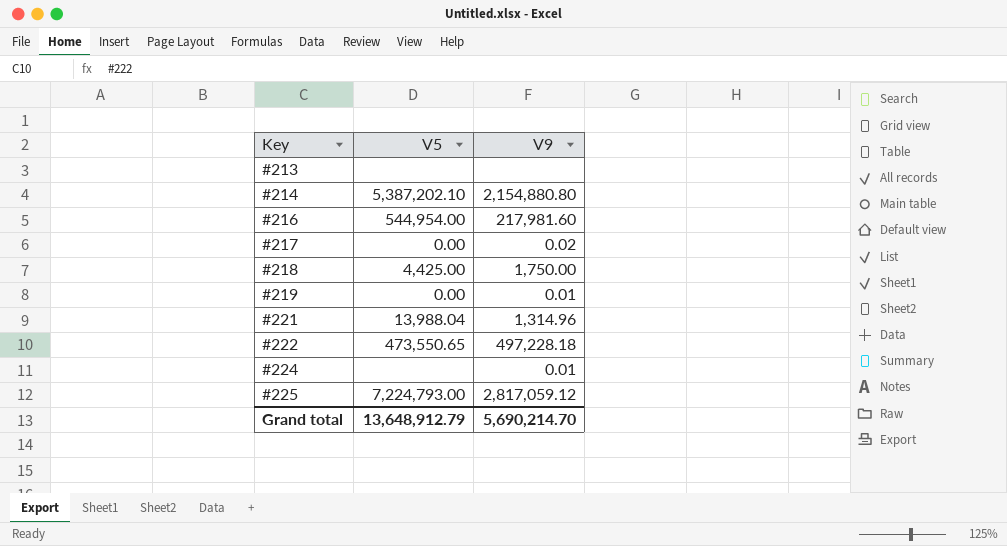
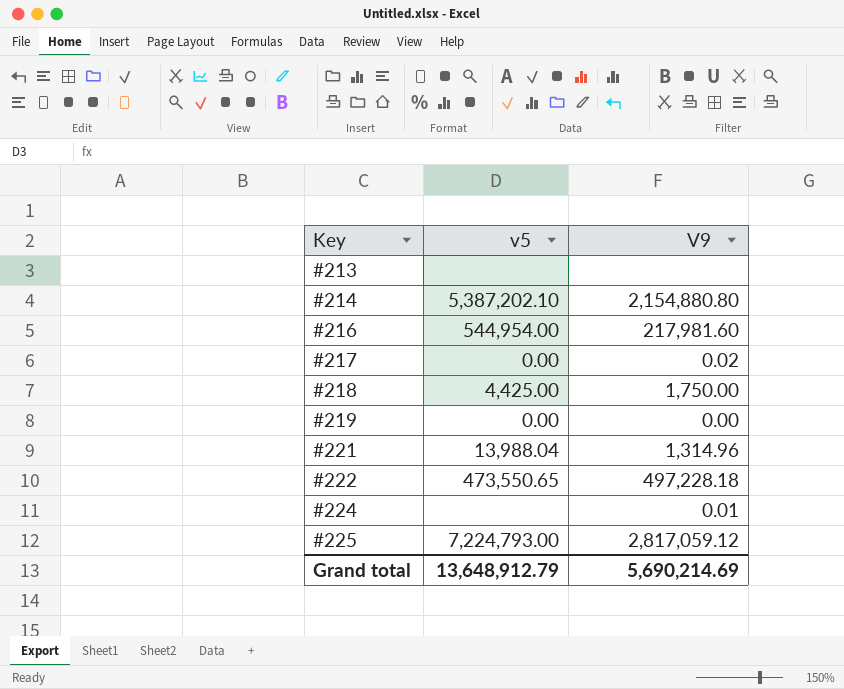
column name: V5 -> v5
#219 | V9: 0.01 -> 0.00
Grand total | V9: 5,690,214.70 -> 5,690,214.69

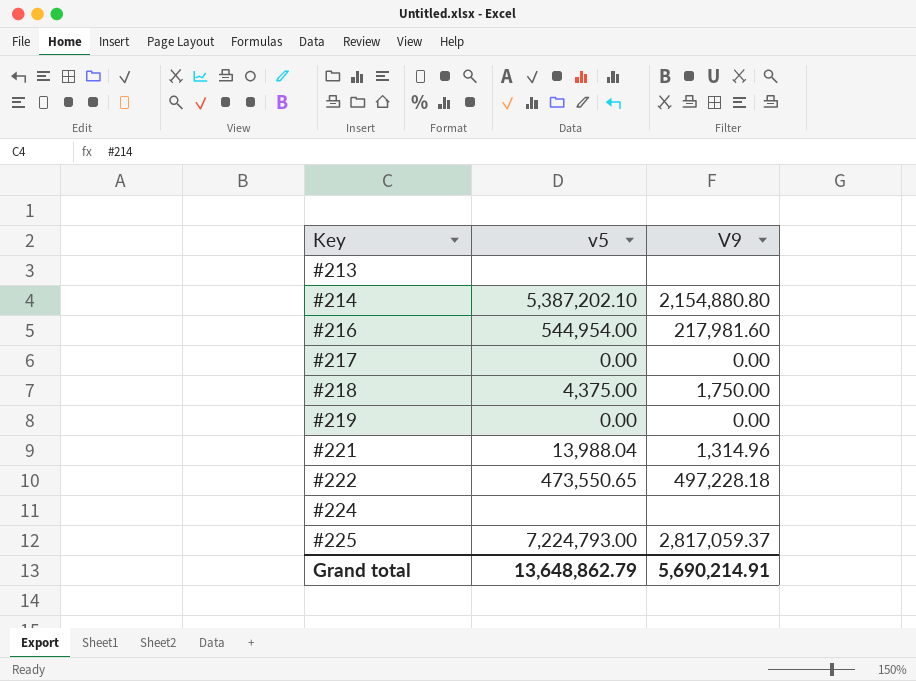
#217 | V9: 0.02 -> 0.00
#218 | v5: 4,425.00 -> 4,375.00
#224 | V9: 0.01 -> none
#225 | V9: 2,817,059.12 -> 2,817,059.37
Grand total | v5: 13,648,912.79 -> 13,648,862.79
Grand total | V9: 5,690,214.69 -> 5,690,214.91

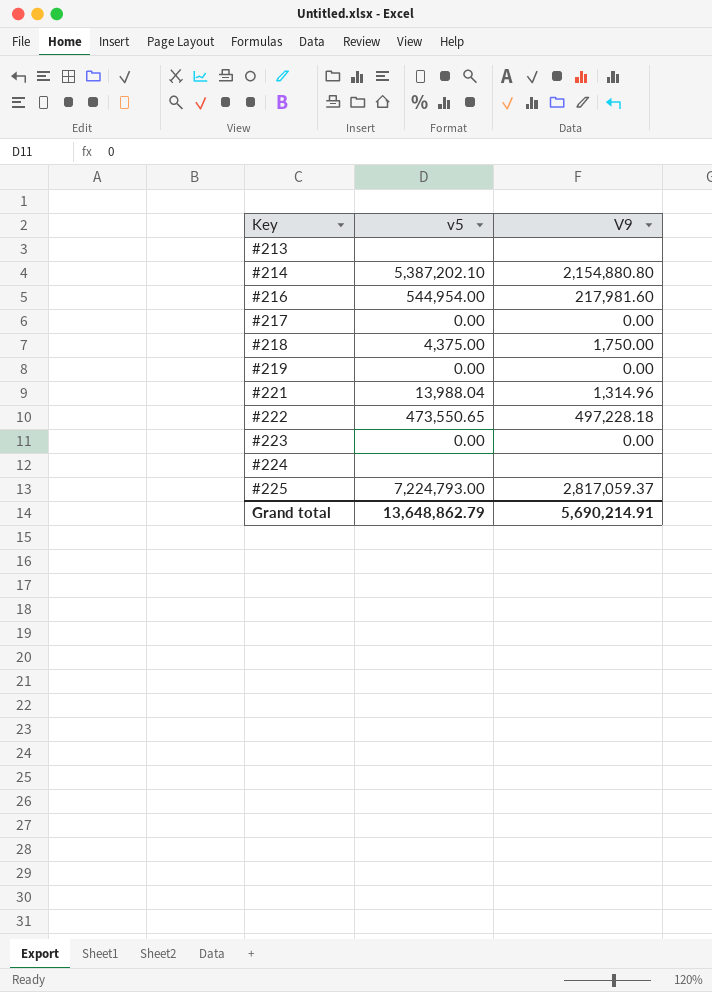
row #223: none -> 0.00 | 0.00

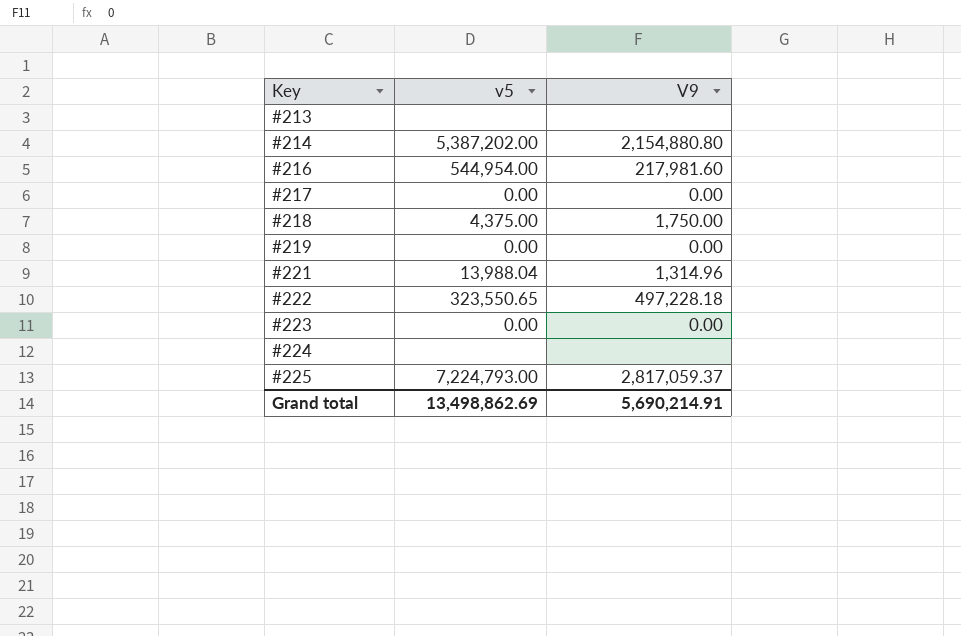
#214 | v5: 5,387,202.10 -> 5,387,202.00
#222 | v5: 473,550.65 -> 323,550.65
Grand total | v5: 13,648,862.79 -> 13,498,862.69

